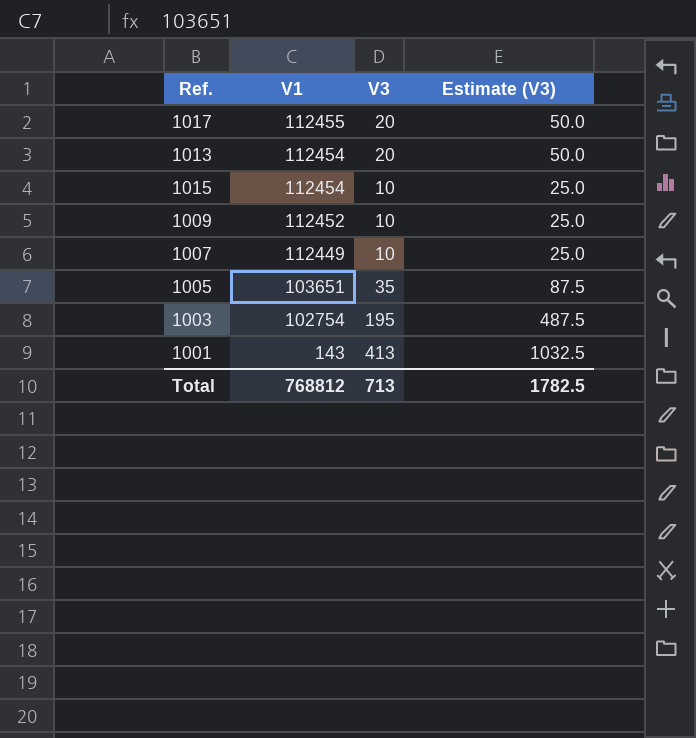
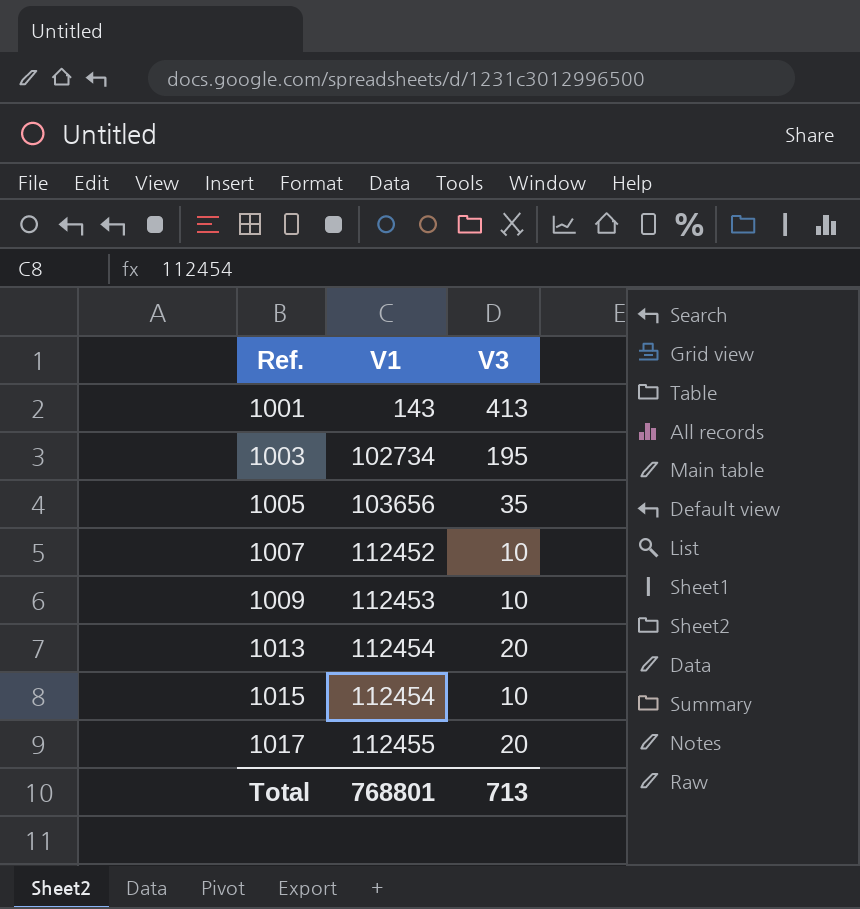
row order: V1 descending -> Ref. ascending
column Estimate (V3) | formula: [V3] * 2.5 -> none
1003 | V1: 102754 -> 102734
1005 | V1: 103651 -> 103656
1007 | V1: 112449 -> 112452
1009 | V1: 112452 -> 112453
Total | V1: 768812 -> 768801

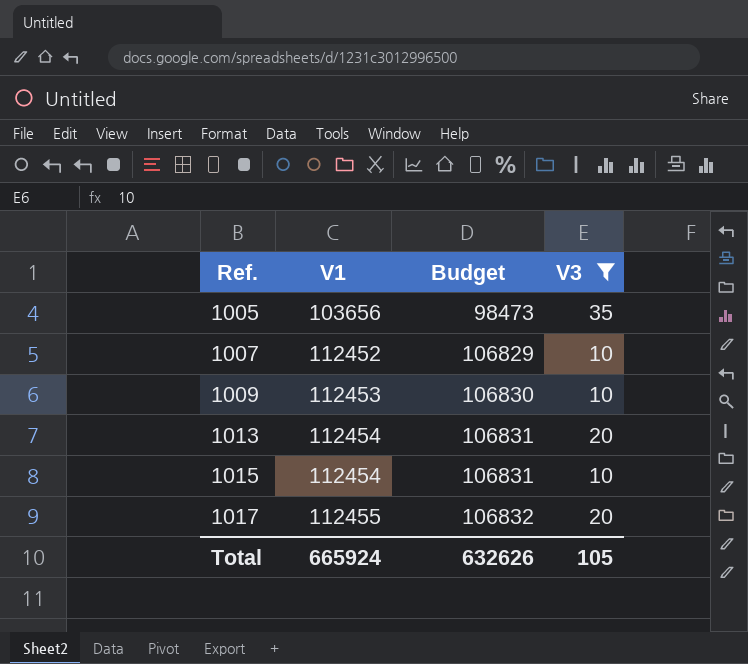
filter: none -> V3 <= 35
column Budget | formula: none -> [V1] * 0.95
Total | V1: 768801 -> 665924
Total | V3: 713 -> 105

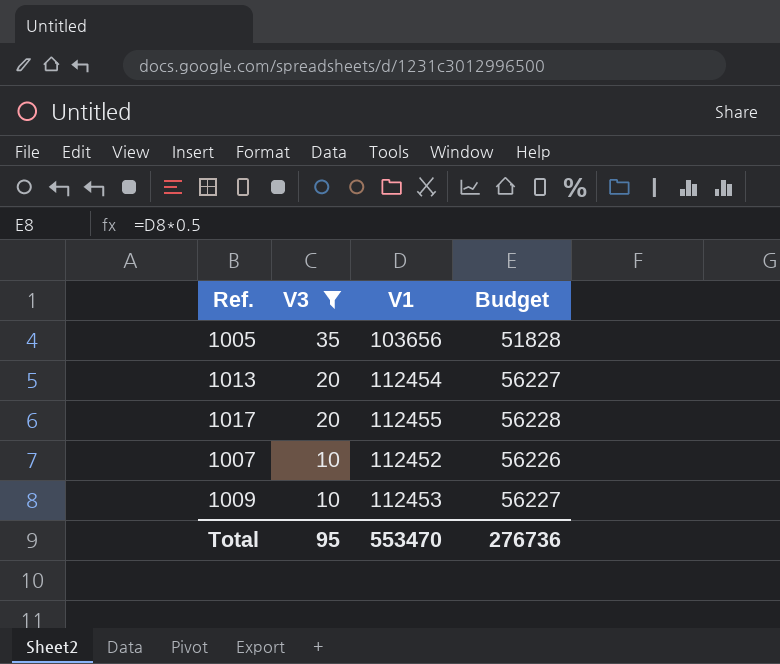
row order: Ref. ascending -> V3 descending
column V3 | position: 4 -> 2
column Budget | formula: [V1] * 0.95 -> [V1] * 0.5
row 1015: 112454 | 106831 | 10 -> none
Total | V3: 105 -> 95
Total | V1: 665924 -> 553470
Total | Budget: 632626 -> 276736

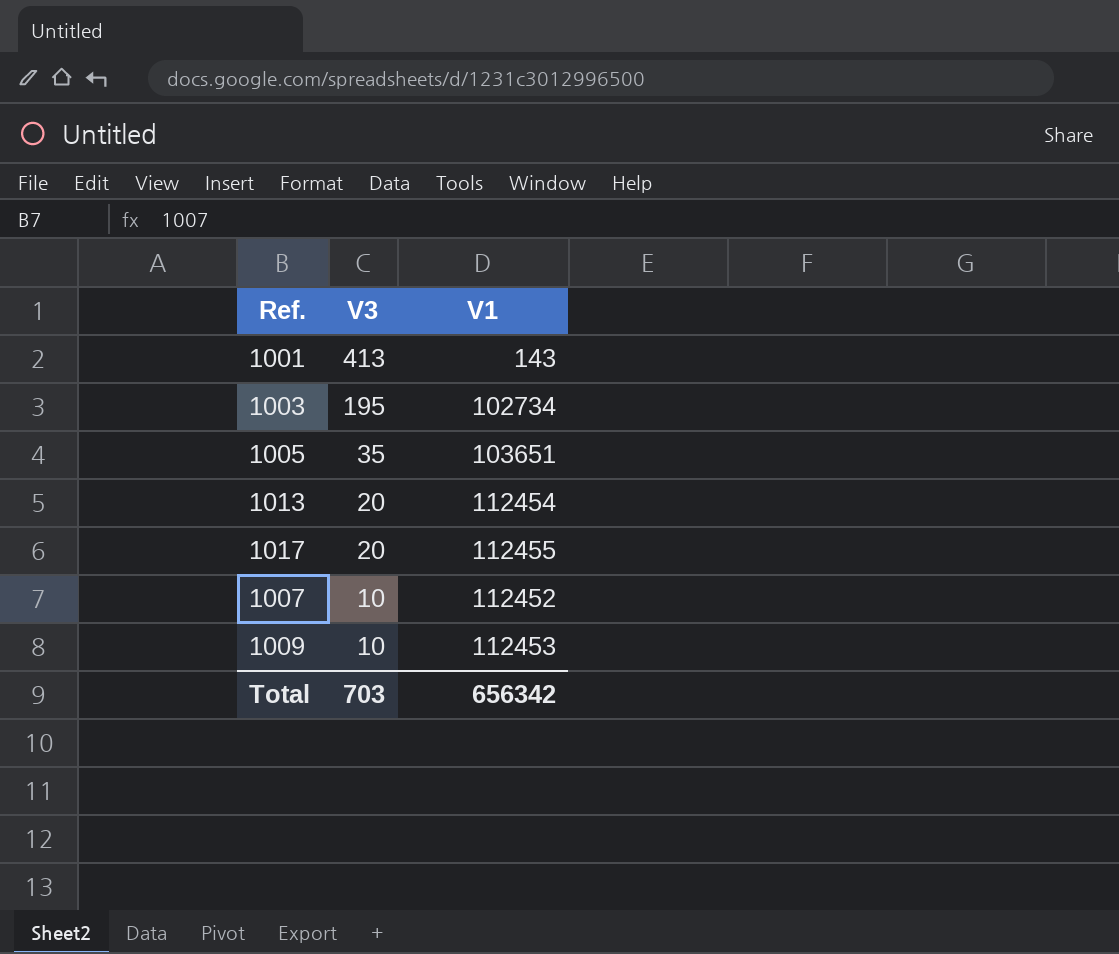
filter: V3 <= 35 -> none
column Budget | formula: [V1] * 0.5 -> none
1005 | V1: 103656 -> 103651
Total | V3: 95 -> 703
Total | V1: 553470 -> 656342

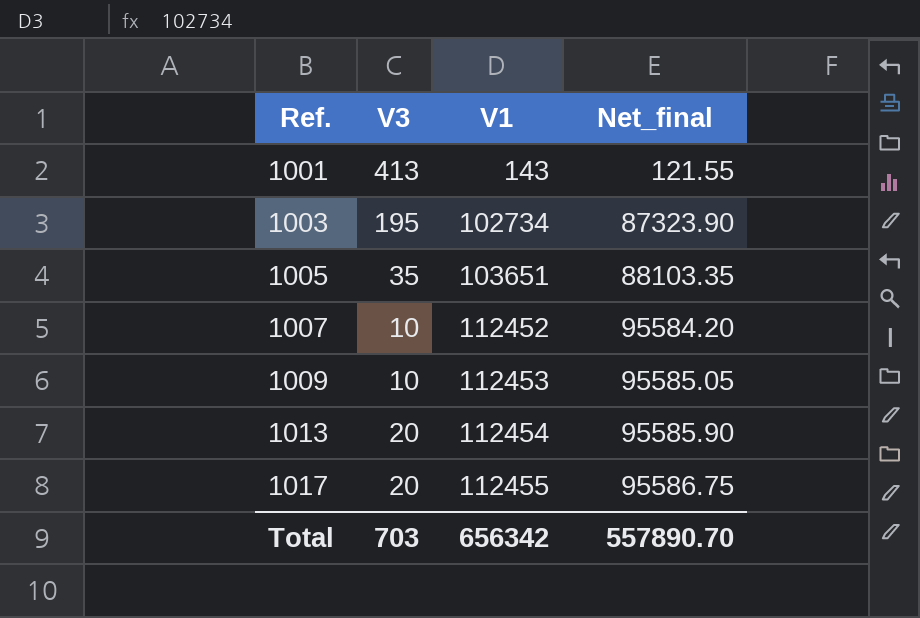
row order: V3 descending -> Ref. ascending
column Net_final | formula: none -> [V1] * 0.85

